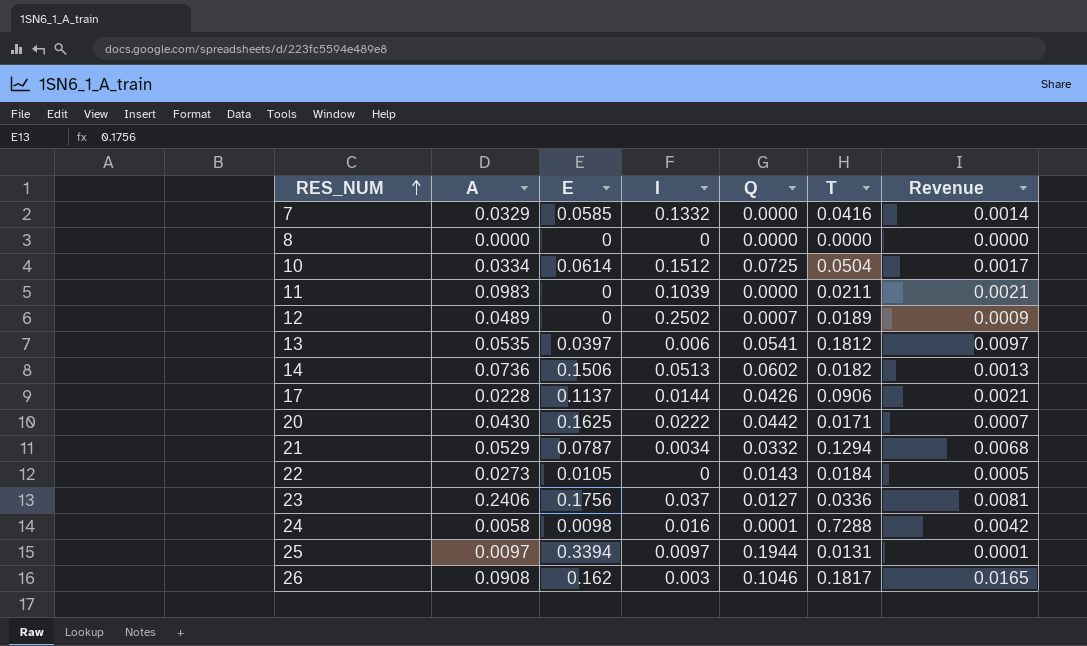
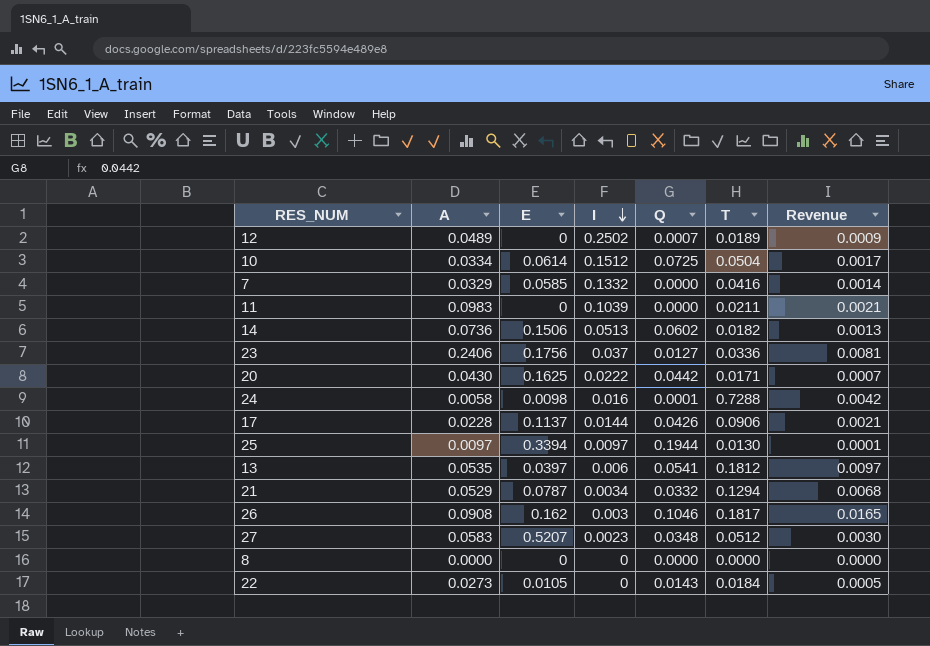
row order: RES_NUM ascending -> I descending
25 | T: 0.0131 -> 0.0130
row 27: none -> 0.0583 | 0.5207 | 0.0023 | 0.0348 | 0.0512 | 0.0030

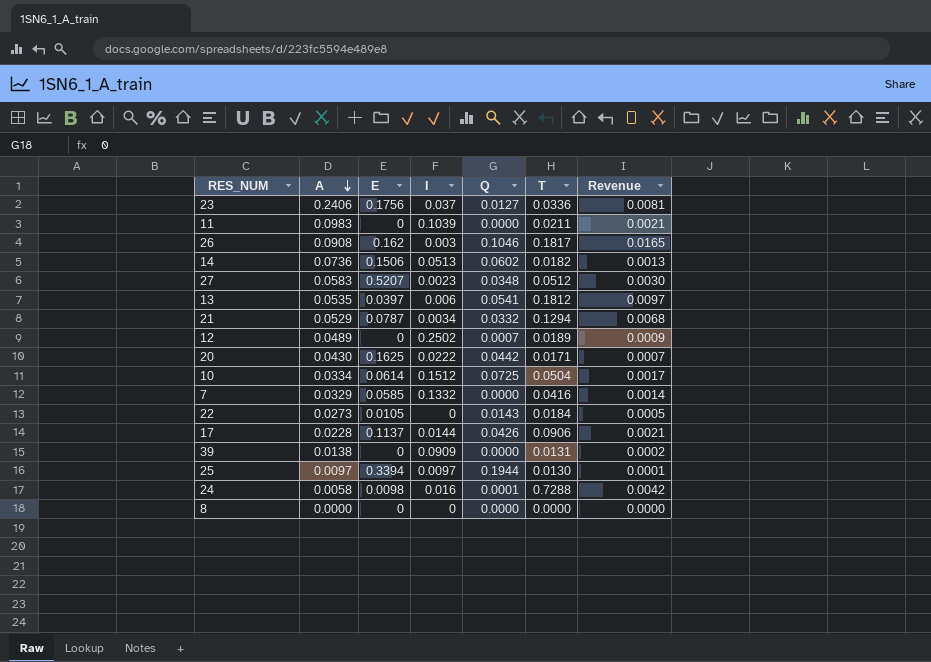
row order: I descending -> A descending
row 39: none -> 0.0138 | 0 | 0.0909 | 0.0000 | 0.0131 | 0.0002

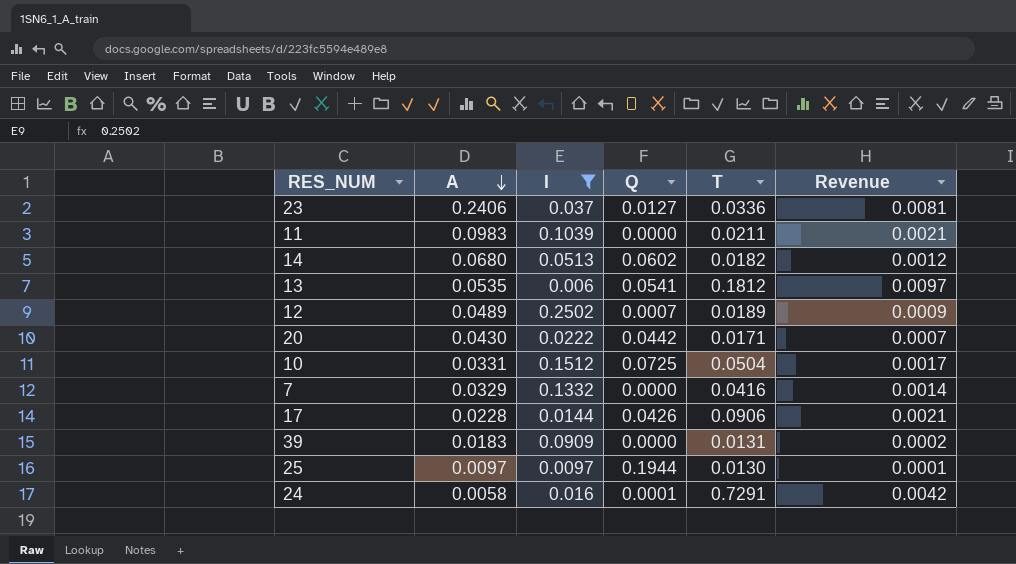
filter: none -> I >= 0.006
column E | position: 3 -> none
14 | A: 0.0736 -> 0.0680
14 | Revenue: 0.0013 -> 0.0012
10 | A: 0.0334 -> 0.0331
39 | A: 0.0138 -> 0.0183
24 | T: 0.7288 -> 0.7291

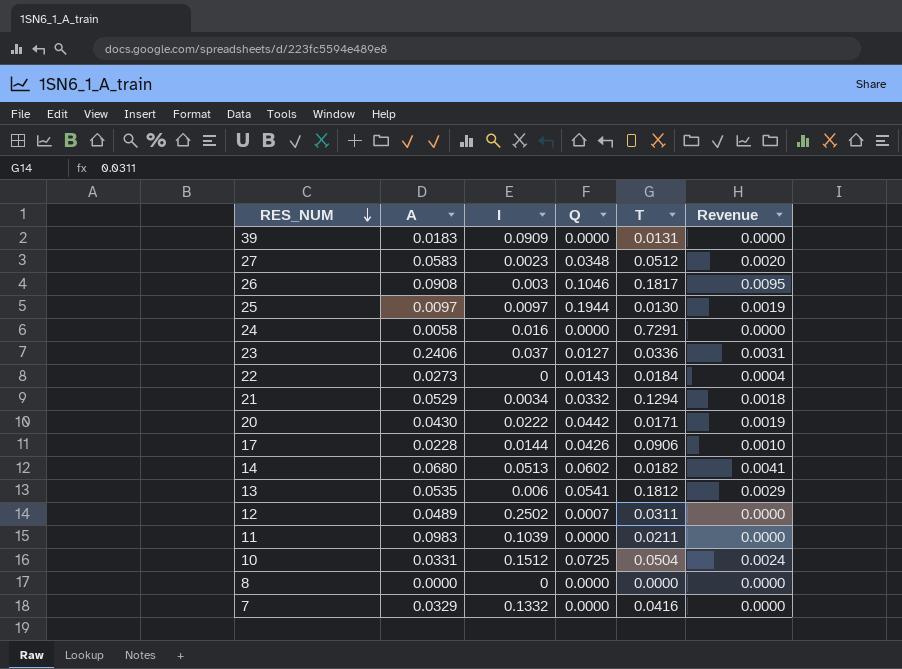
filter: I >= 0.006 -> none
row order: A descending -> RES_NUM descending
column Revenue | formula: [A] * [T] -> [A] * [Q]
24 | Q: 0.0001 -> 0.0000
12 | T: 0.0189 -> 0.0311

